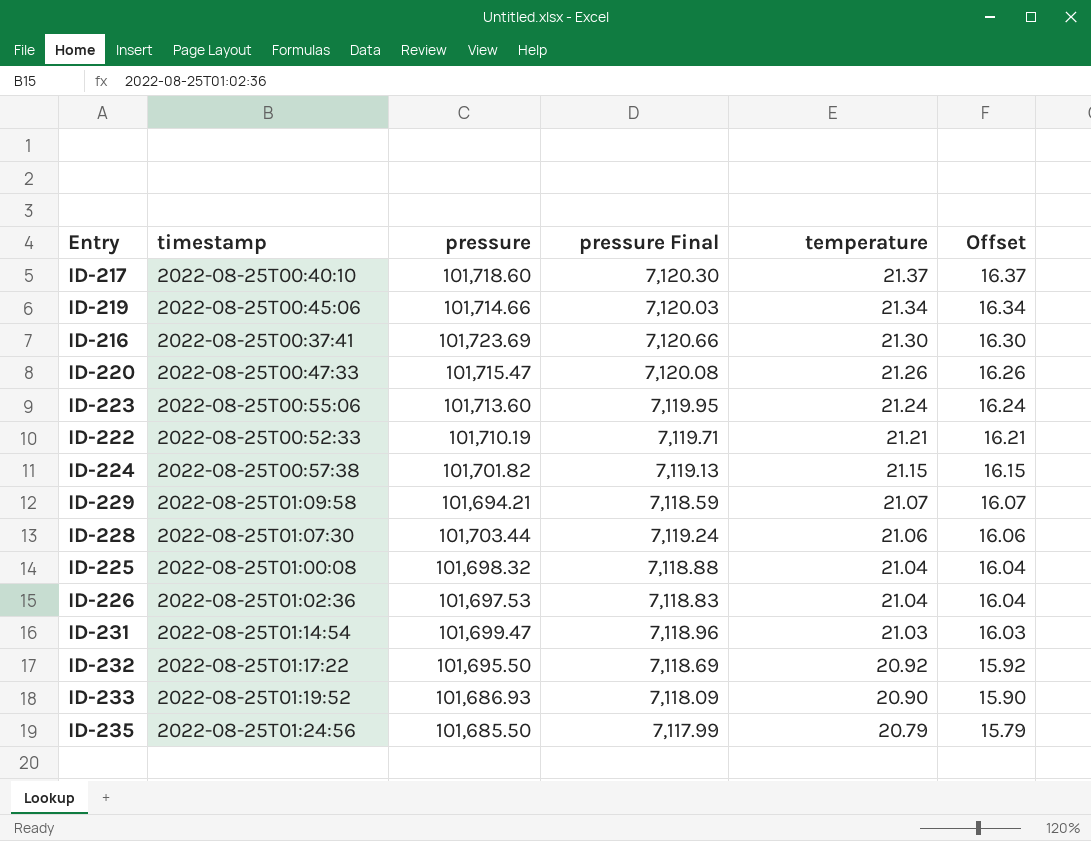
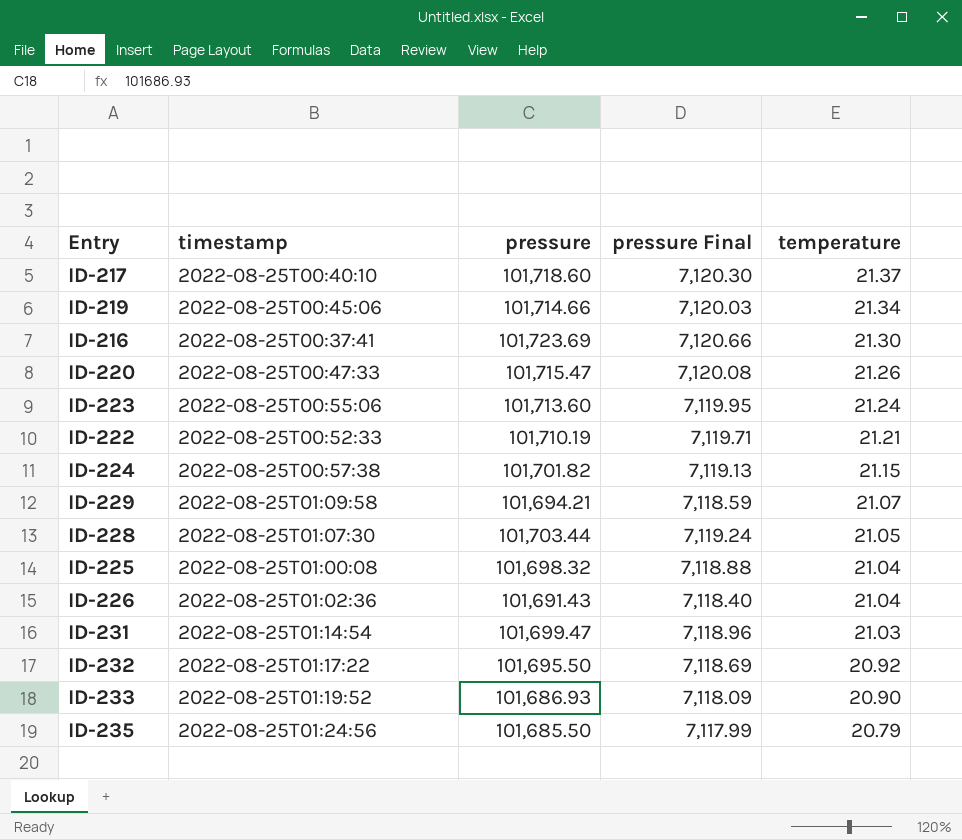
column Offset | formula: [temperature] - 5 -> none
ID-228 | temperature: 21.06 -> 21.05
ID-226 | pressure: 101,697.53 -> 101,691.43
ID-226 | pressure Final: 7,118.83 -> 7,118.40

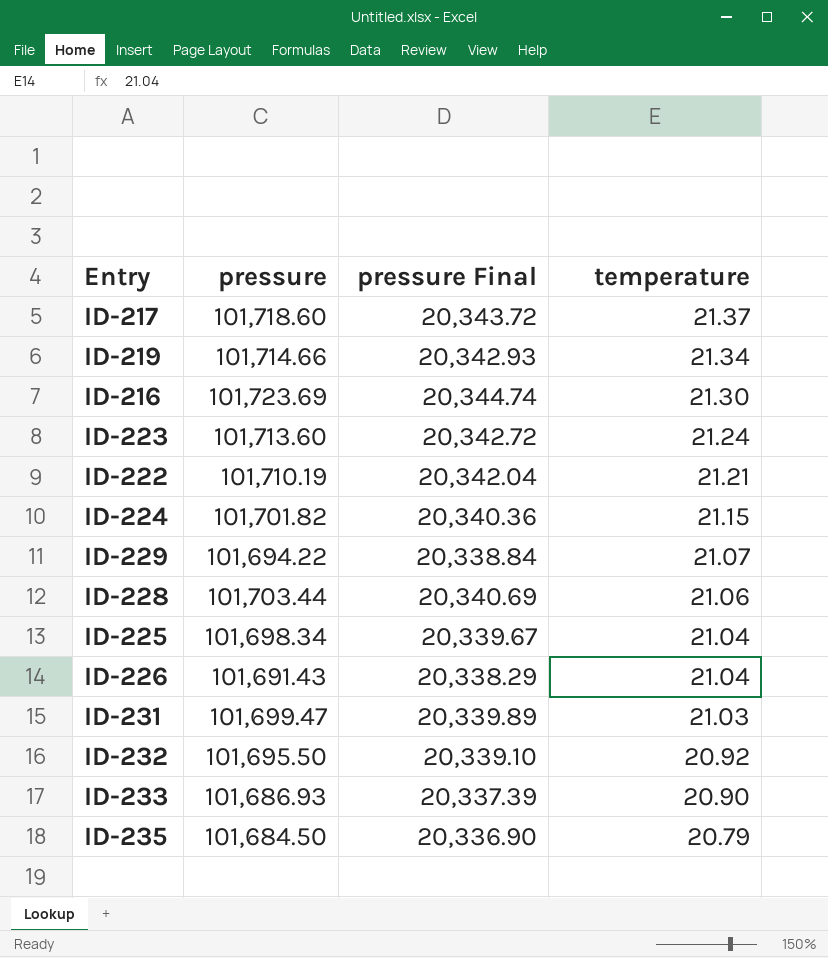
column timestamp | position: 2 -> none
column pressure Final | formula: [pressure] * 0.07 -> [pressure] * 0.2
row ID-220: 2022-08-25T00:47:33 | 101,715.47 | 7,120.08 | 21.26 -> none
ID-229 | pressure: 101,694.21 -> 101,694.22
ID-228 | temperature: 21.05 -> 21.06
ID-225 | pressure: 101,698.32 -> 101,698.34
ID-235 | pressure: 101,685.50 -> 101,684.50

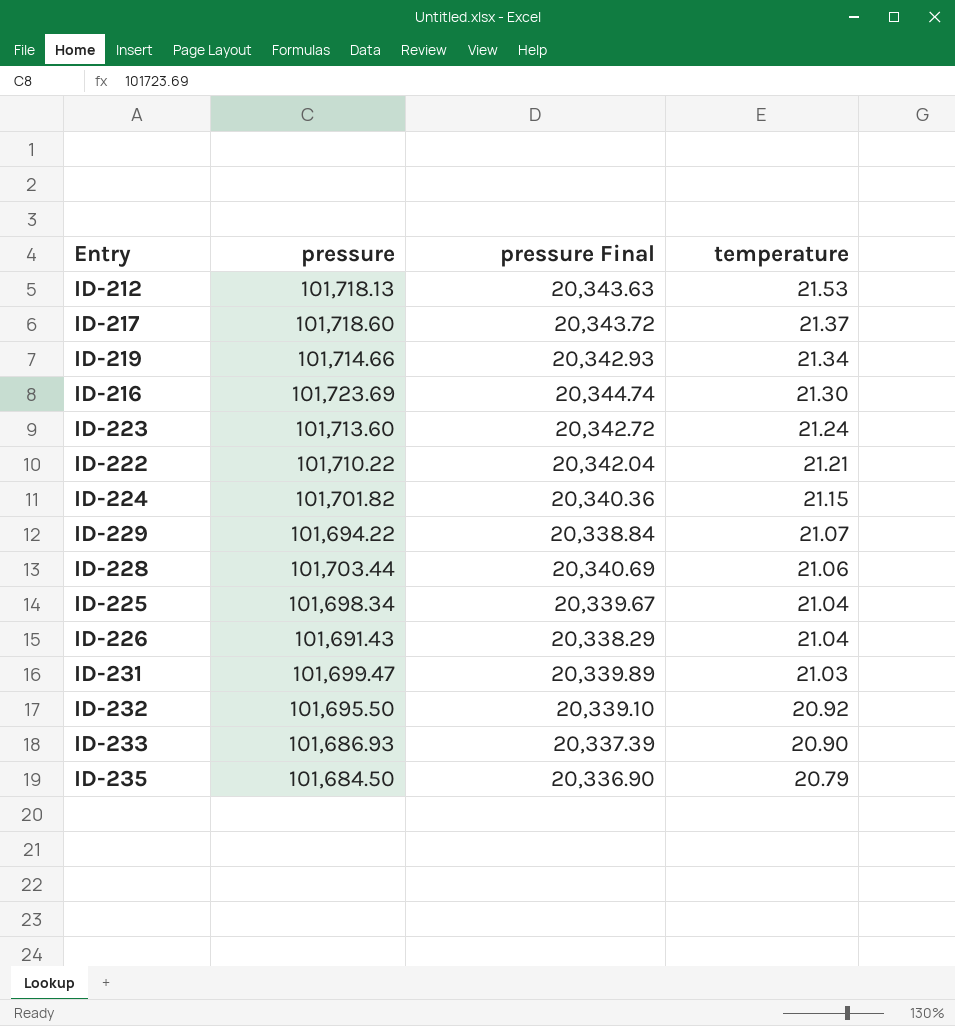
row ID-212: none -> 101,718.13 | 20,343.63 | 21.53
ID-222 | pressure: 101,710.19 -> 101,710.22

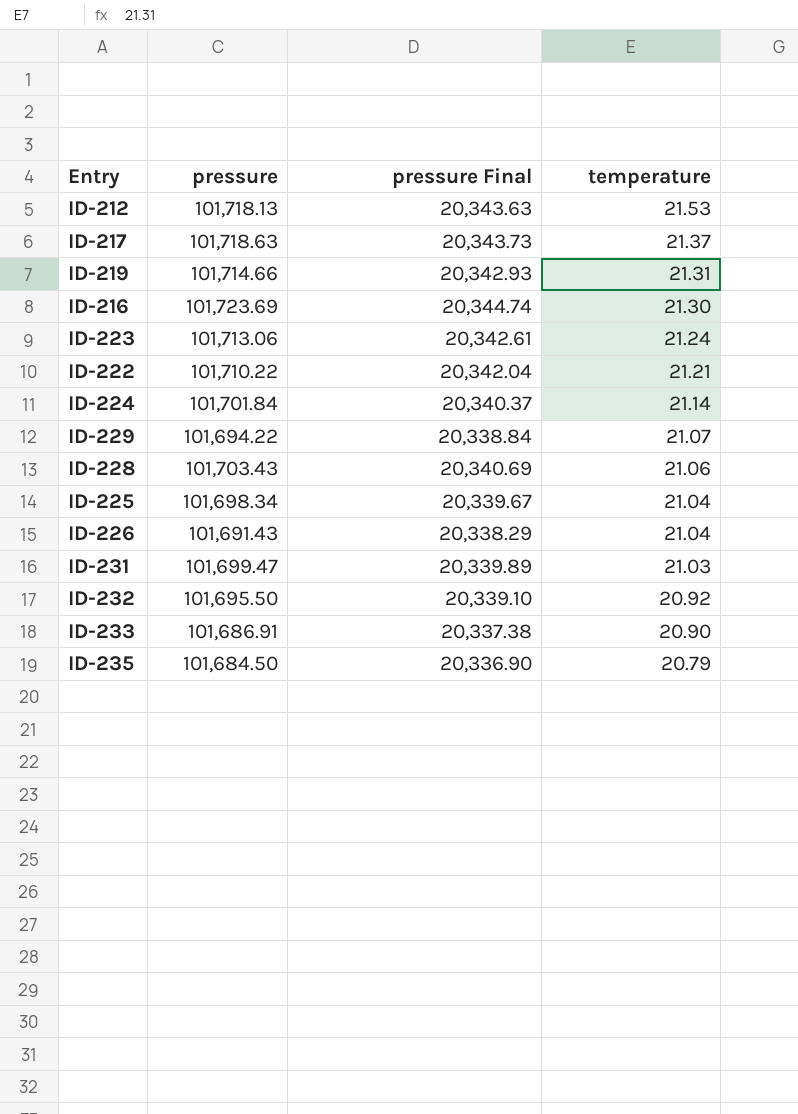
ID-217 | pressure: 101,718.60 -> 101,718.63
ID-217 | pressure Final: 20,343.72 -> 20,343.73
ID-219 | temperature: 21.34 -> 21.31
ID-223 | pressure: 101,713.60 -> 101,713.06
ID-223 | pressure Final: 20,342.72 -> 20,342.61
ID-224 | pressure: 101,701.82 -> 101,701.84
ID-224 | pressure Final: 20,340.36 -> 20,340.37
ID-224 | temperature: 21.15 -> 21.14
ID-228 | pressure: 101,703.44 -> 101,703.43
ID-233 | pressure: 101,686.93 -> 101,686.91
ID-233 | pressure Final: 20,337.39 -> 20,337.38

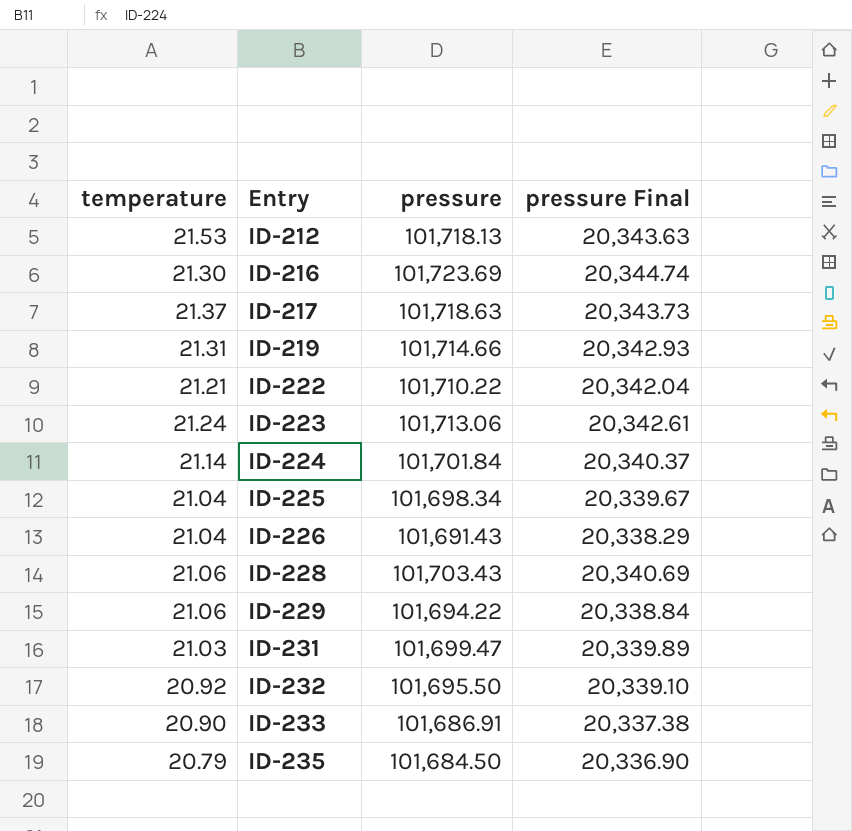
row order: temperature descending -> Entry ascending
column temperature | position: 4 -> 1
ID-229 | temperature: 21.07 -> 21.06

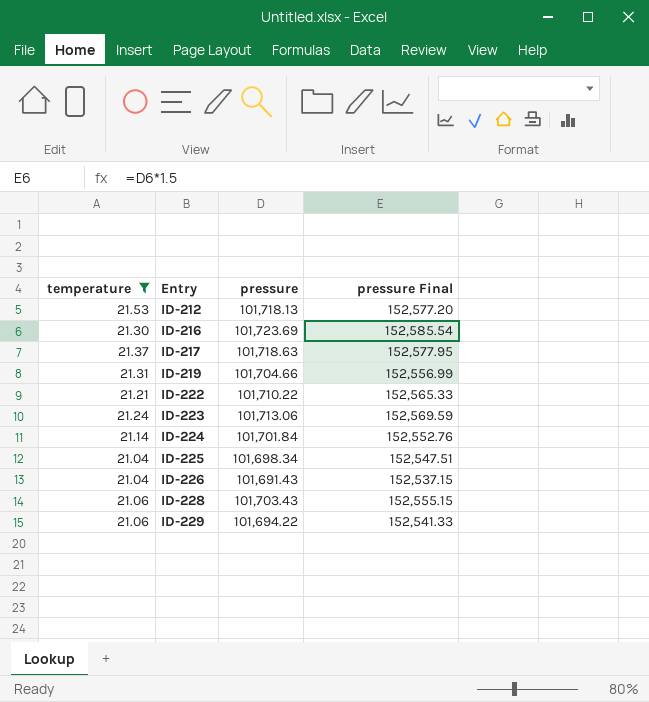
filter: none -> temperature >= 21.04
column pressure Final | formula: [pressure] * 0.2 -> [pressure] * 1.5
ID-219 | pressure: 101,714.66 -> 101,704.66

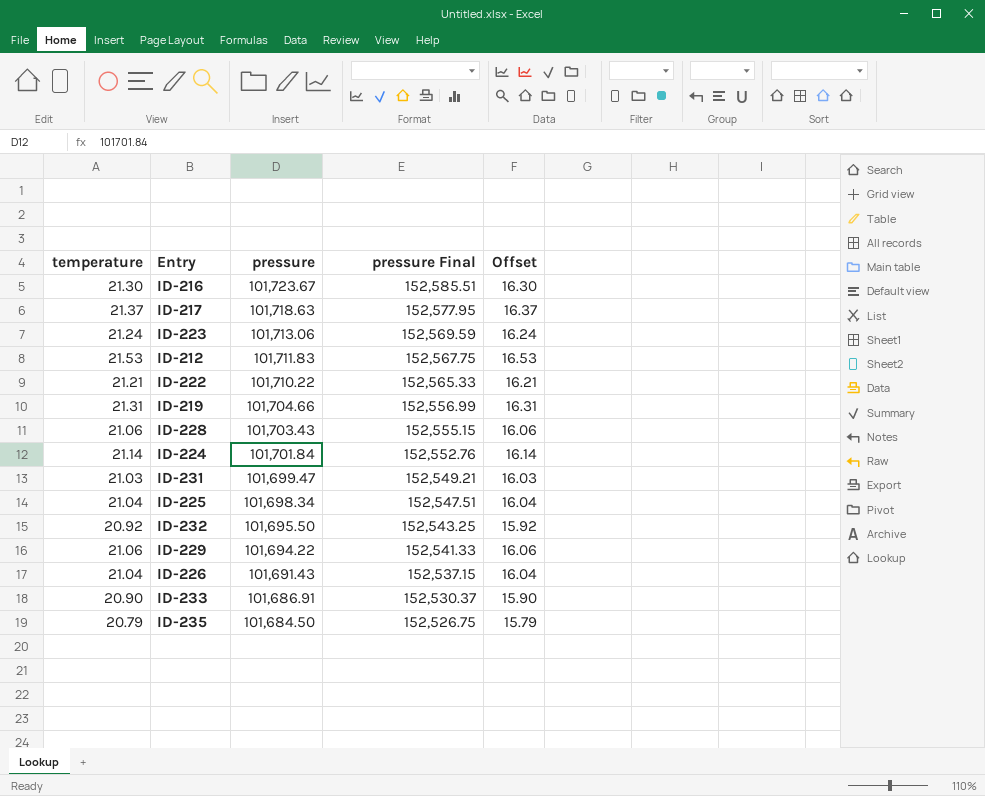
filter: temperature >= 21.04 -> none
row order: Entry ascending -> pressure descending
column Offset | formula: none -> [temperature] - 5
ID-216 | pressure: 101,723.69 -> 101,723.67
ID-216 | pressure Final: 152,585.54 -> 152,585.51
ID-212 | pressure: 101,718.13 -> 101,711.83
ID-212 | pressure Final: 152,577.20 -> 152,567.75

